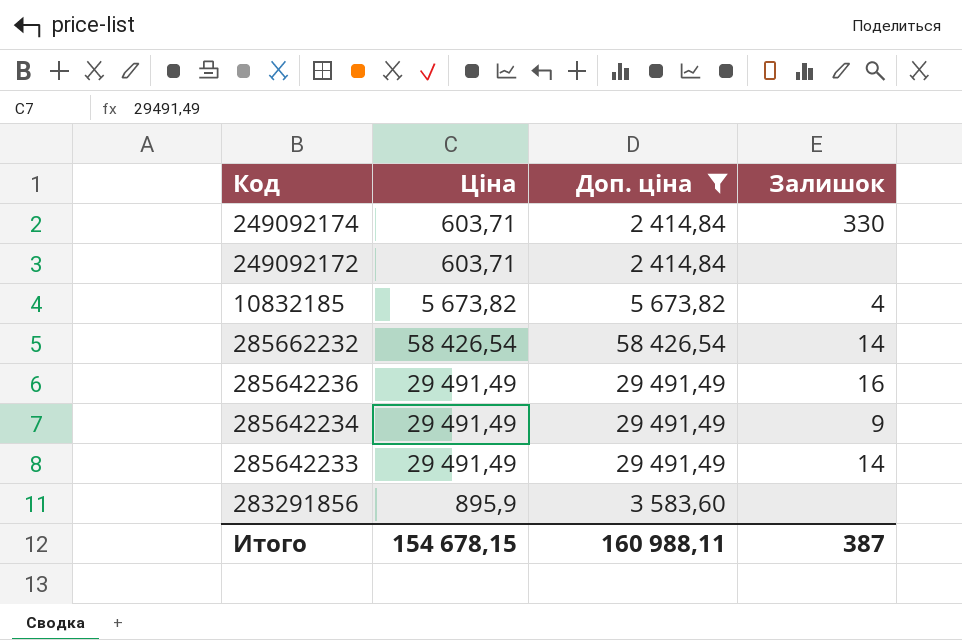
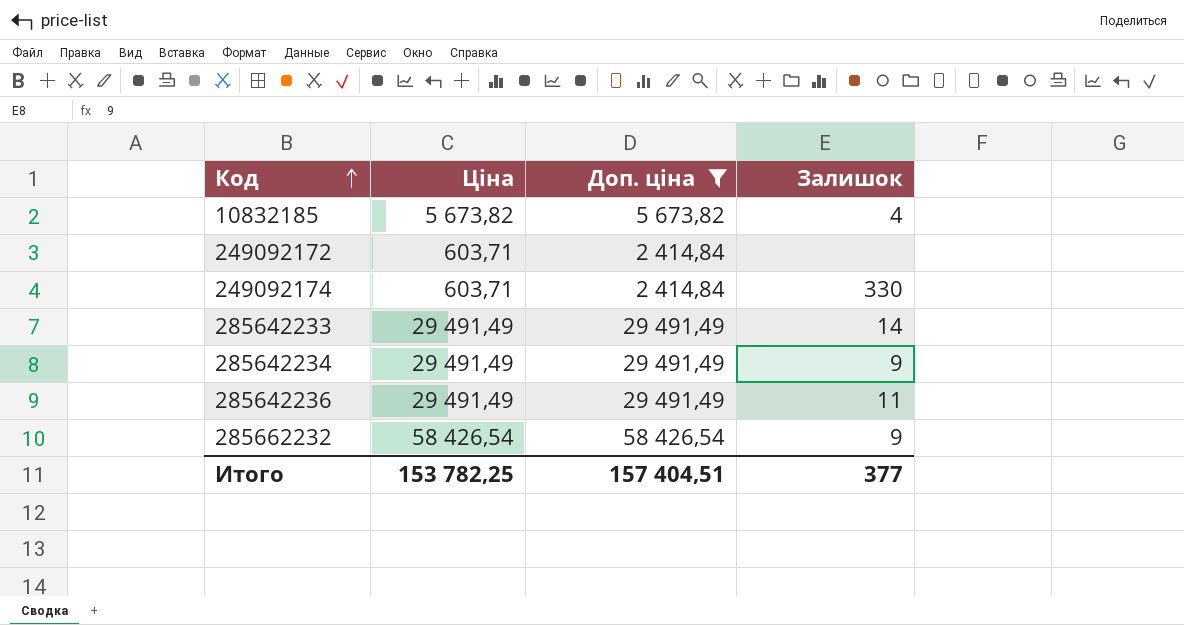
row order: none -> Код ascending
row 283291856: 895,9 | 3 583,60 | none -> none
285642236 | Залишок: 16 -> 11
285662232 | Залишок: 14 -> 9
Итого | Ціна: 154 678,15 -> 153 782,25
Итого | Доп. ціна: 160 988,11 -> 157 404,51
Итого | Залишок: 387 -> 377

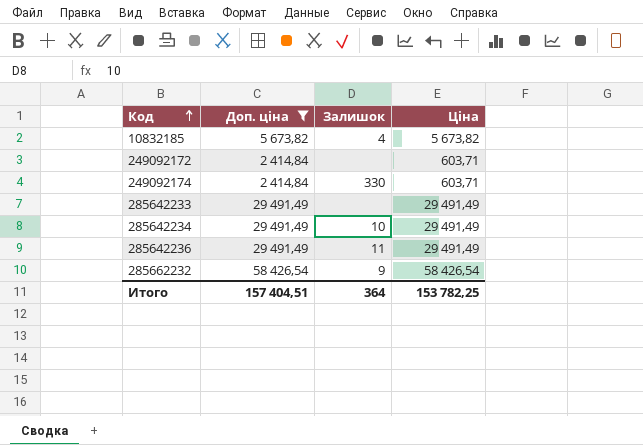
column Ціна | position: 2 -> 4
285642233 | Залишок: 14 -> none
285642234 | Залишок: 9 -> 10
Итого | Залишок: 377 -> 364

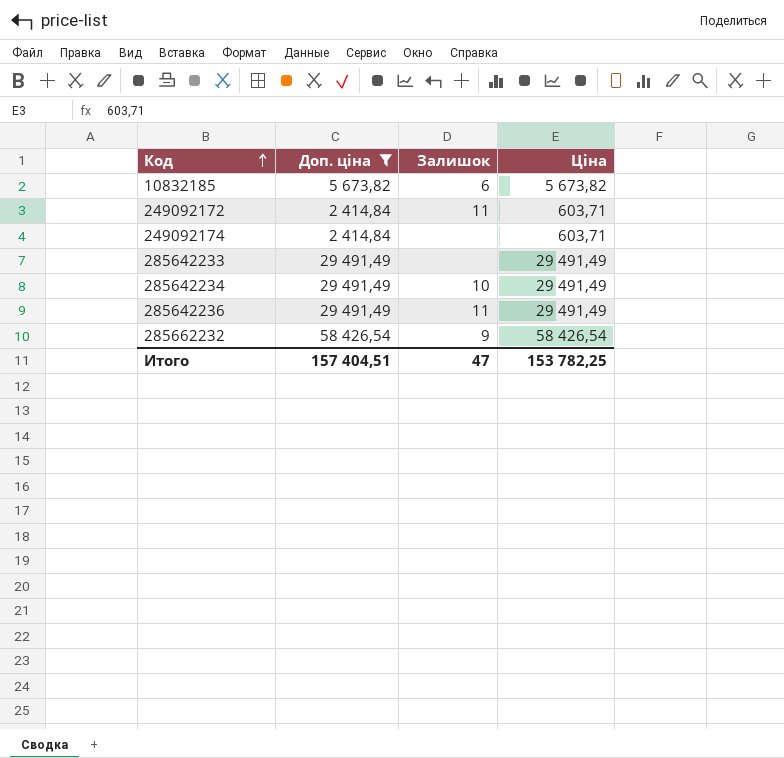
10832185 | Залишок: 4 -> 6
249092172 | Залишок: none -> 11
249092174 | Залишок: 330 -> none
Итого | Залишок: 364 -> 47

